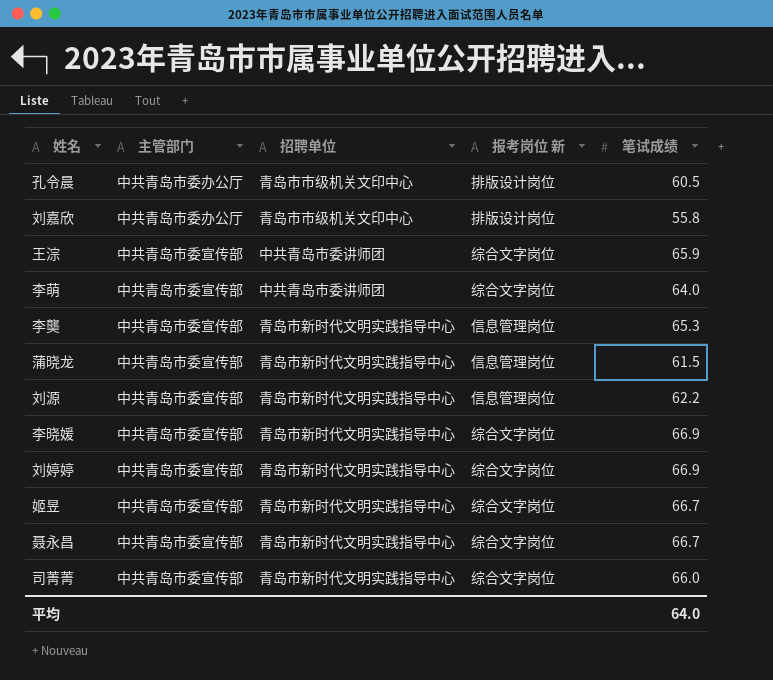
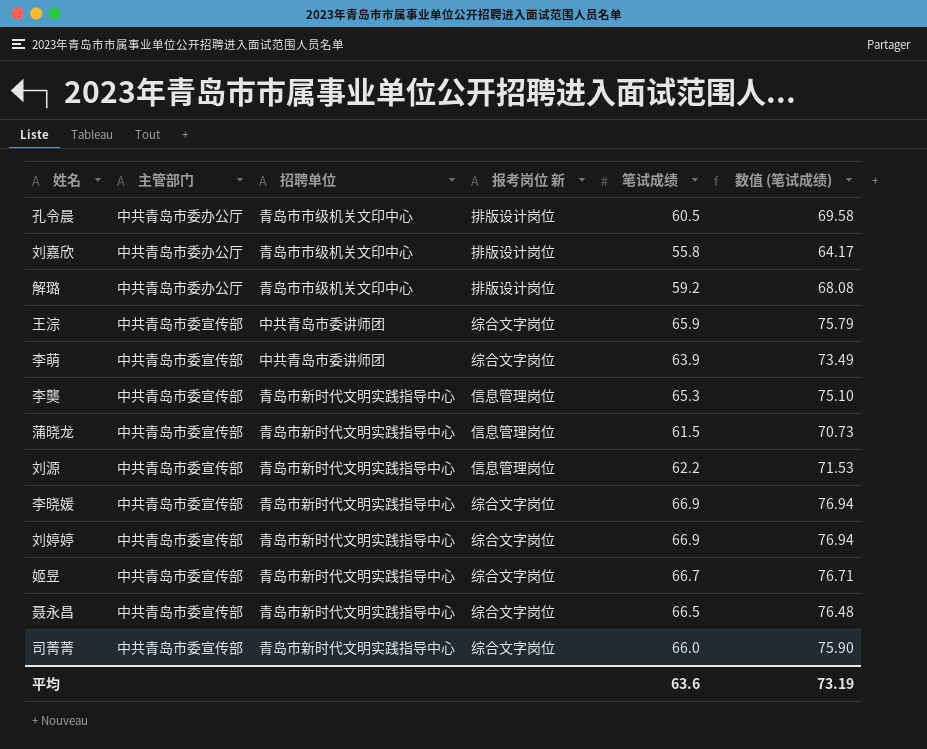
column 数值 (笔试成绩) | formula: none -> [笔试成绩] * 1.15
row 解璐: none -> 中共青岛市委办公厅 | 青岛市市级机关文印中心 | 排版设计岗位 | 59.2 | 68.08
李萌 | 笔试成绩: 64.0 -> 63.9
聂永昌 | 笔试成绩: 66.7 -> 66.5
平均 | 笔试成绩: 64.0 -> 63.6

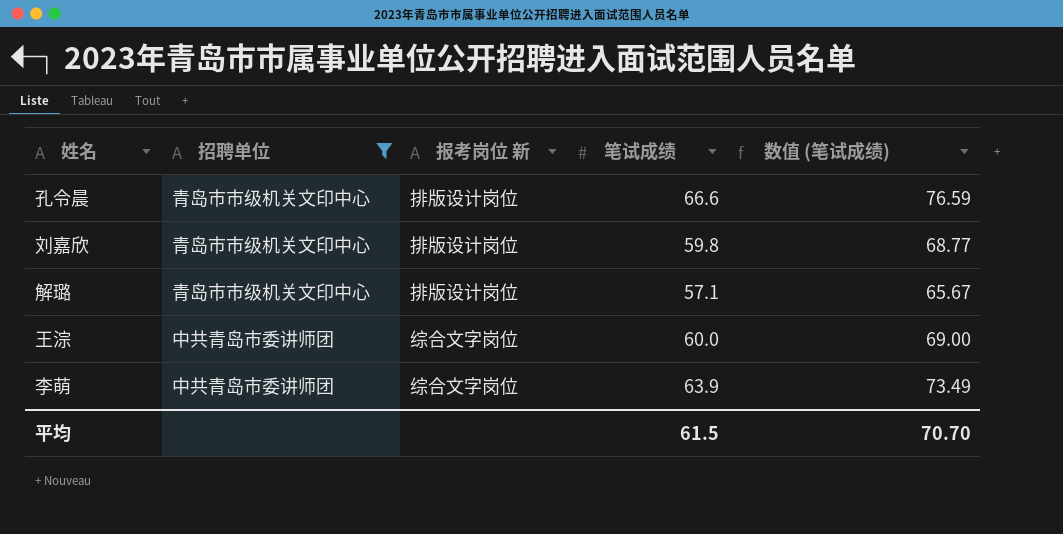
filter: none -> 招聘单位 != 青岛市新时代文明实践指导中心
column 主管部门 | position: 2 -> none
孔令晨 | 笔试成绩: 60.5 -> 66.6
孔令晨 | 数值 (笔试成绩): 69.58 -> 76.59
刘嘉欣 | 笔试成绩: 55.8 -> 59.8
刘嘉欣 | 数值 (笔试成绩): 64.17 -> 68.77
解璐 | 笔试成绩: 59.2 -> 57.1
解璐 | 数值 (笔试成绩): 68.08 -> 65.67
王淙 | 笔试成绩: 65.9 -> 60.0
王淙 | 数值 (笔试成绩): 75.79 -> 69.00
平均 | 笔试成绩: 63.6 -> 61.5
平均 | 数值 (笔试成绩): 73.19 -> 70.70

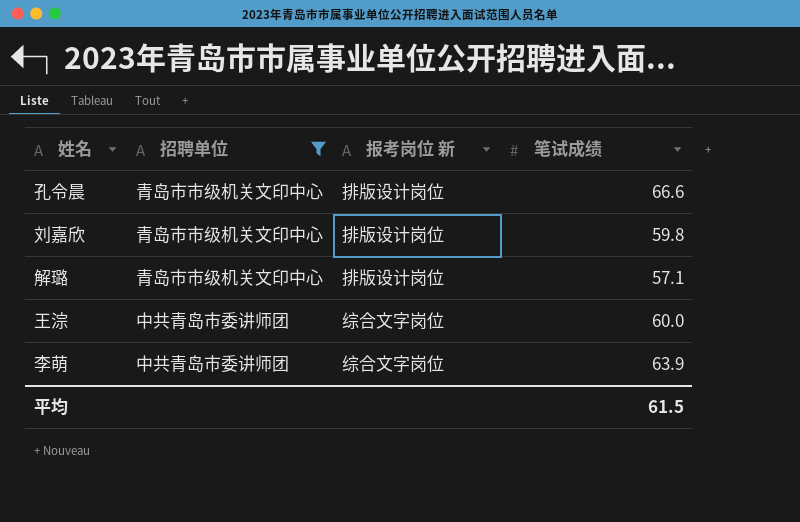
column 数值 (笔试成绩) | formula: [笔试成绩] * 1.15 -> none

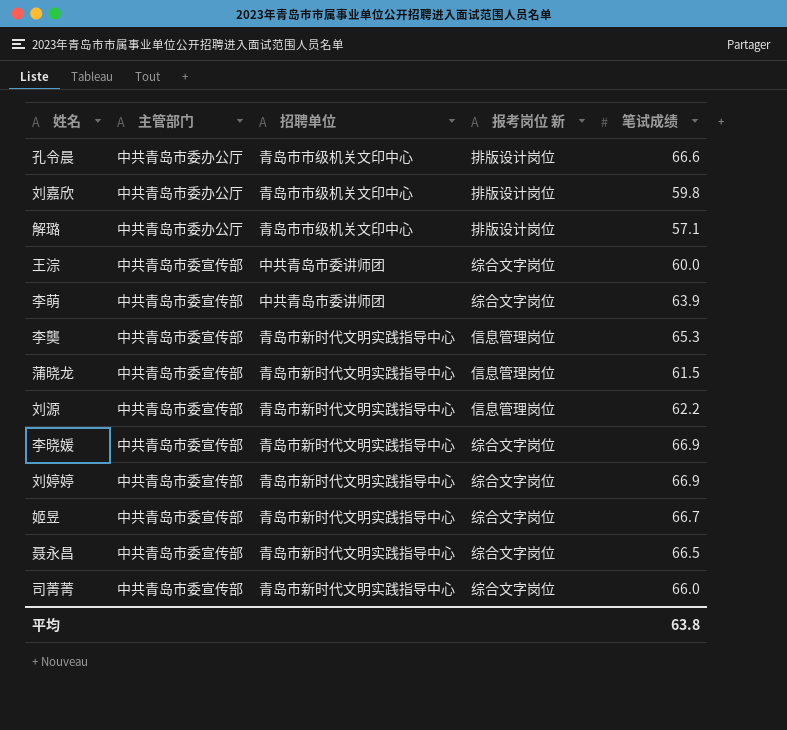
filter: 招聘单位 != 青岛市新时代文明实践指导中心 -> none
column 主管部门 | position: none -> 2
平均 | 笔试成绩: 61.5 -> 63.8

